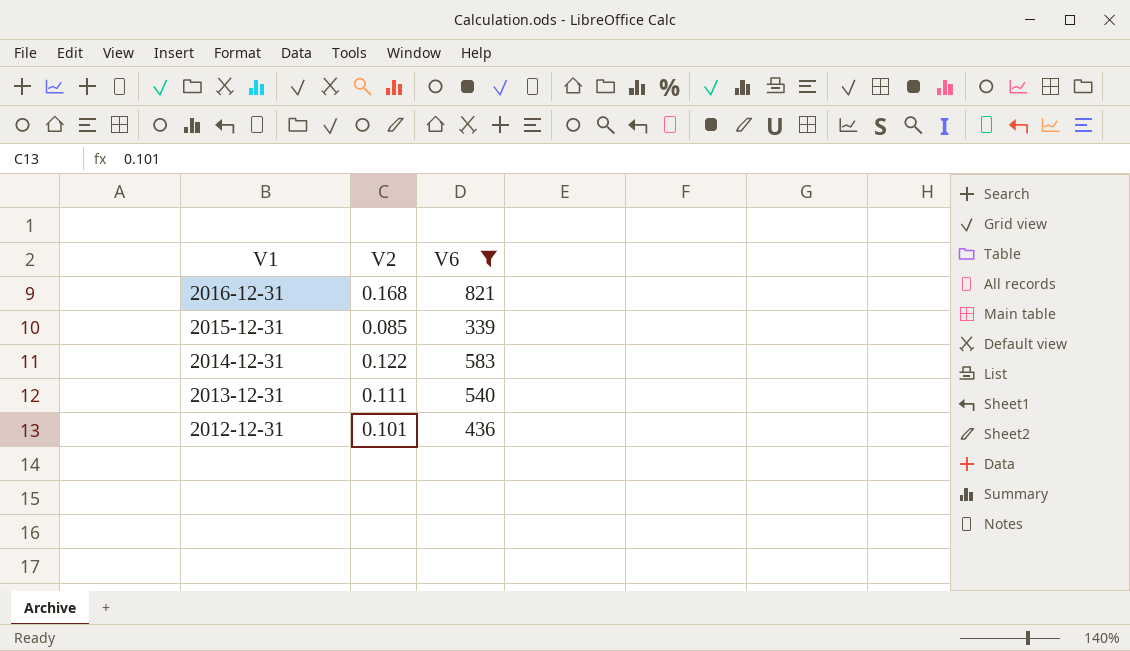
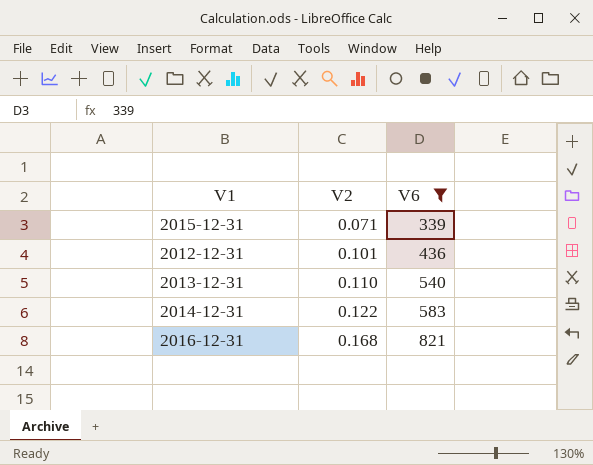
row order: V1 descending -> V2 ascending
2015-12-31 | V2: 0.085 -> 0.071
2013-12-31 | V2: 0.111 -> 0.110

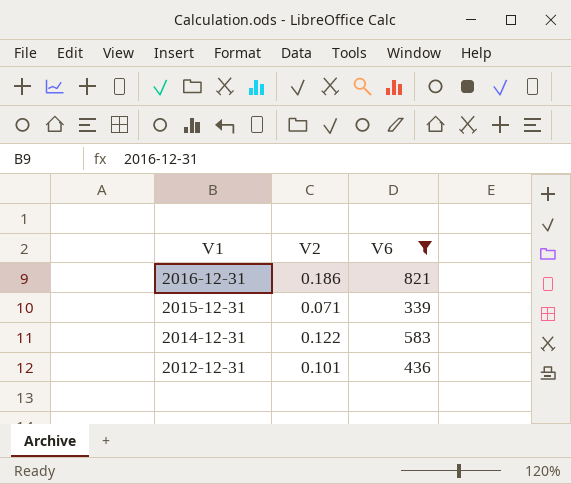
row order: V2 ascending -> V1 descending
row 2013-12-31: 0.110 | 540 -> none
2016-12-31 | V2: 0.168 -> 0.186

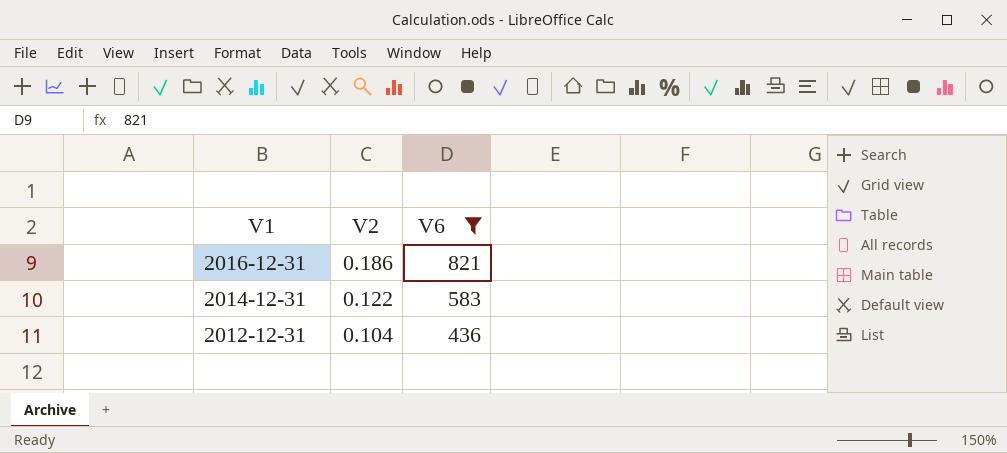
row 2015-12-31: 0.071 | 339 -> none
2012-12-31 | V2: 0.101 -> 0.104

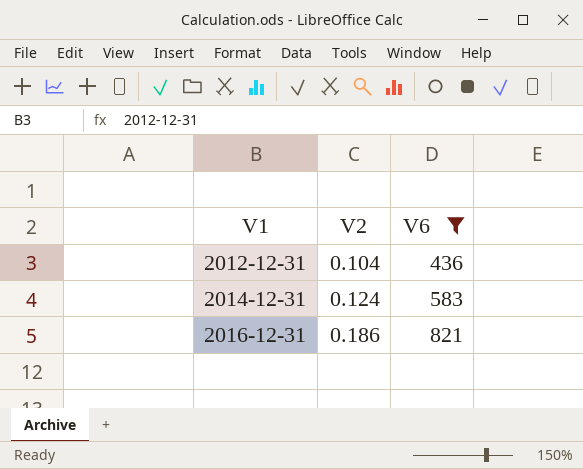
row order: V1 descending -> V1 ascending
2014-12-31 | V2: 0.122 -> 0.124

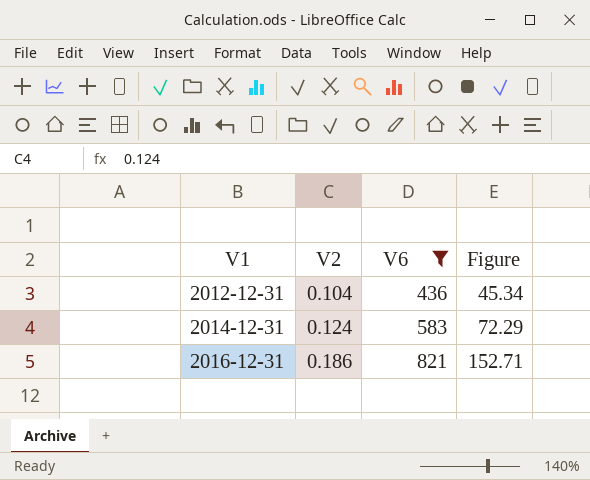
column Figure | formula: none -> [V2] * [V6]

